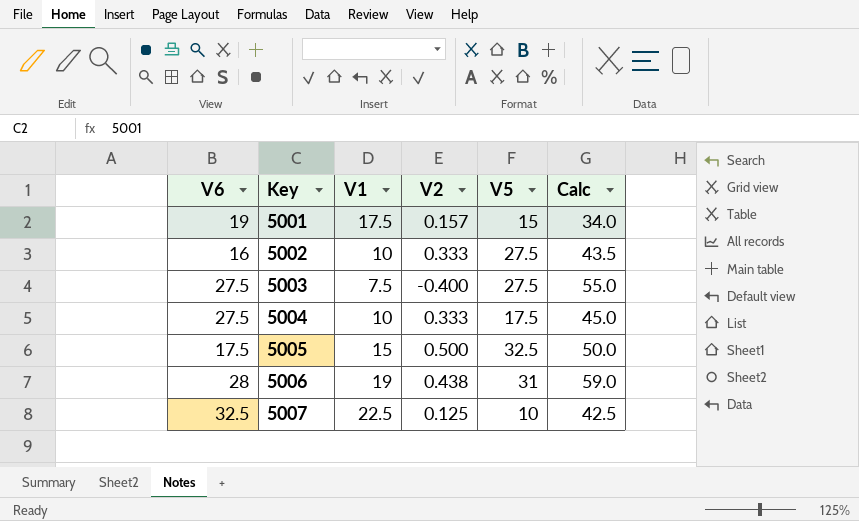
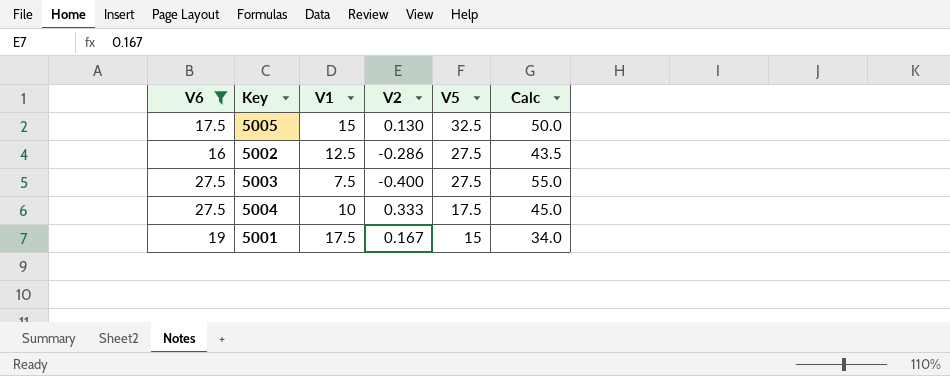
filter: none -> V6 <= 27.5
row order: Key ascending -> V5 descending
5005 | V2: 0.500 -> 0.130
5002 | V1: 10 -> 12.5
5002 | V2: 0.333 -> -0.286
5001 | V2: 0.157 -> 0.167

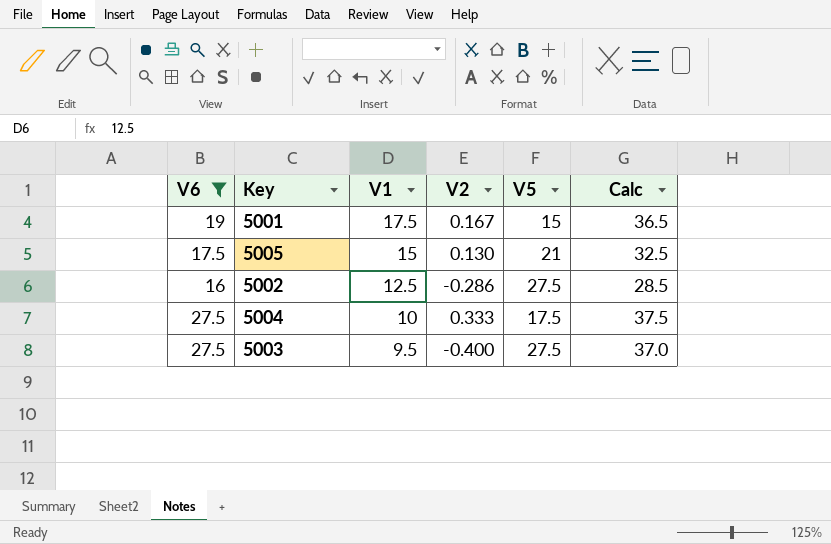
row order: V5 descending -> V1 descending
column Calc | formula: [V6] + [V5] -> [V6] + [V1]
5005 | V5: 32.5 -> 21
5003 | V1: 7.5 -> 9.5

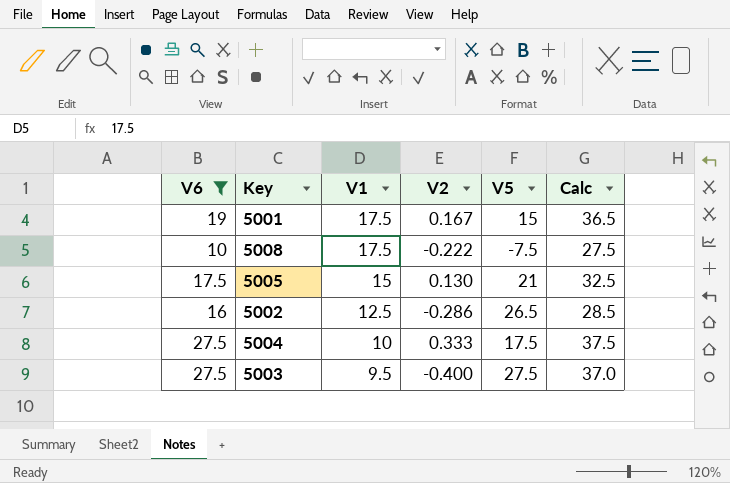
row 5008: none -> 10 | 17.5 | -0.222 | -7.5 | 27.5
5002 | V5: 27.5 -> 26.5

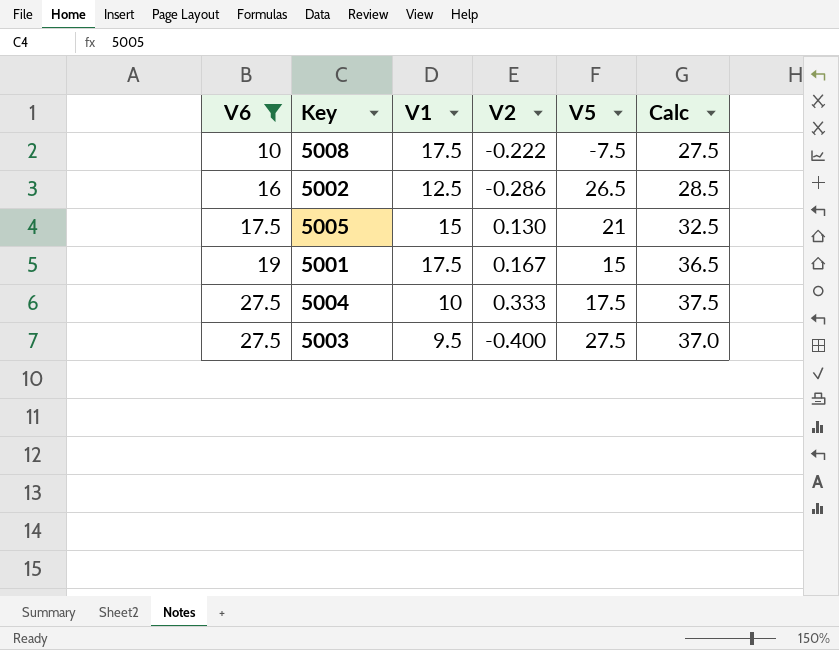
row order: V1 descending -> V6 ascending

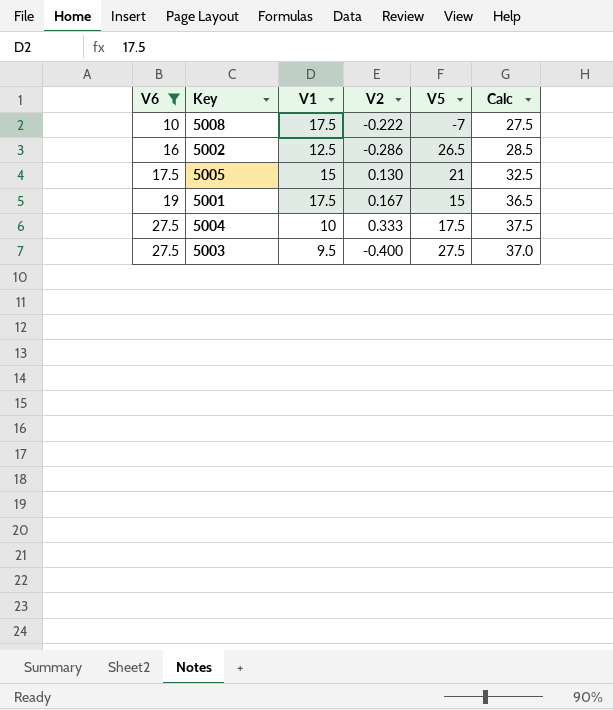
5008 | V5: -7.5 -> -7

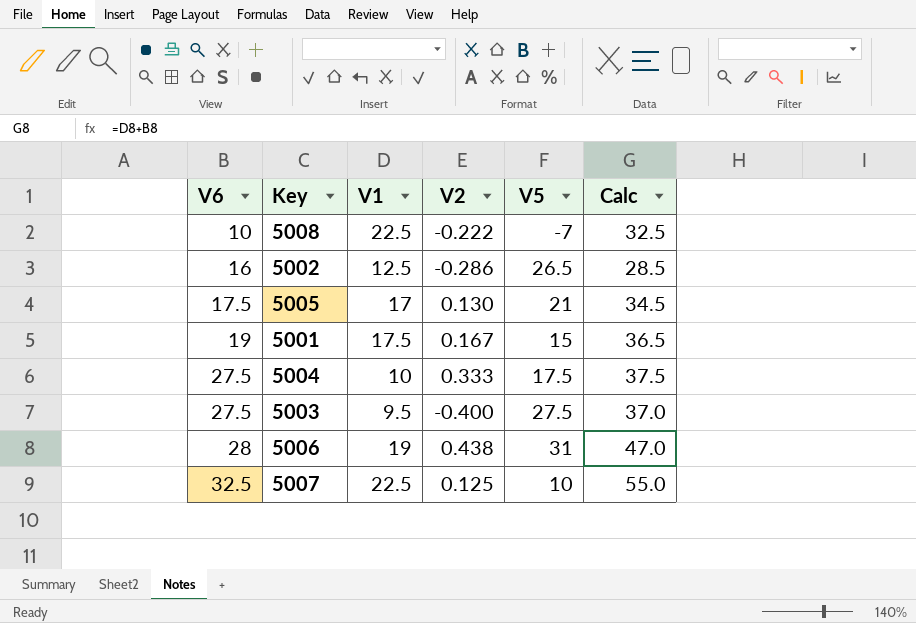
filter: V6 <= 27.5 -> none
5008 | V1: 17.5 -> 22.5
5008 | Calc: 27.5 -> 32.5
5005 | V1: 15 -> 17
5005 | Calc: 32.5 -> 34.5

